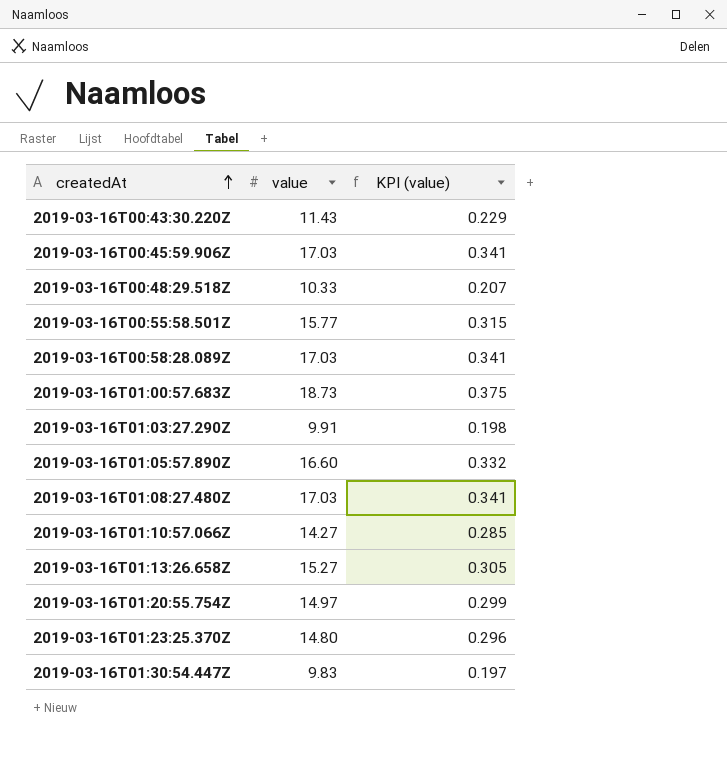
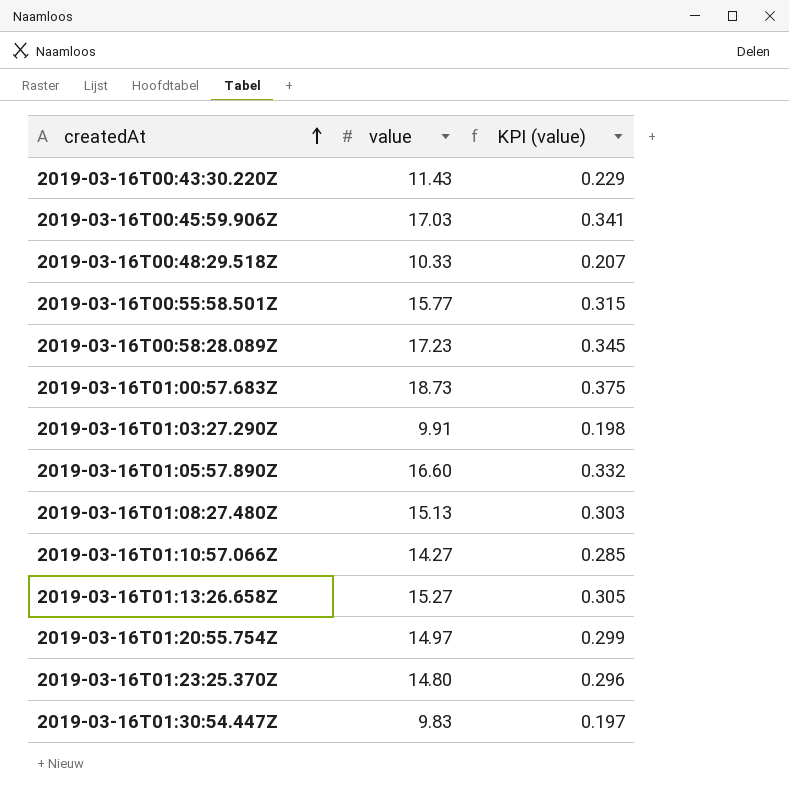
2019-03-16T00:58:28.089Z | value: 17.03 -> 17.23
2019-03-16T00:58:28.089Z | KPI (value): 0.341 -> 0.345
2019-03-16T01:08:27.480Z | value: 17.03 -> 15.13
2019-03-16T01:08:27.480Z | KPI (value): 0.341 -> 0.303

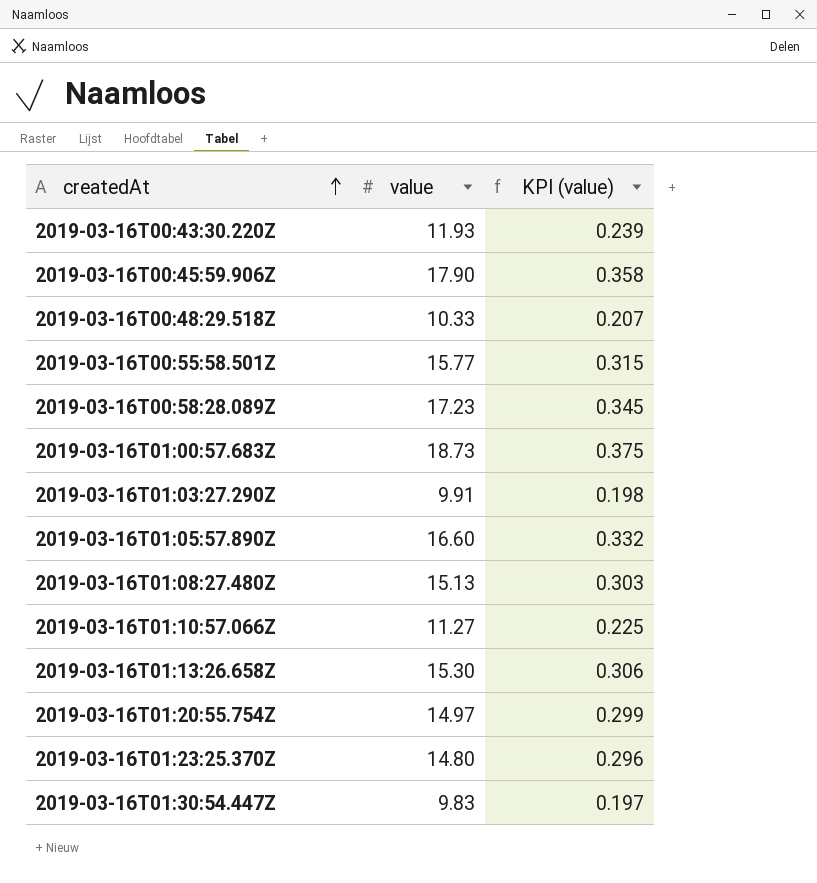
2019-03-16T00:43:30.220Z | value: 11.43 -> 11.93
2019-03-16T00:43:30.220Z | KPI (value): 0.229 -> 0.239
2019-03-16T00:45:59.906Z | value: 17.03 -> 17.90
2019-03-16T00:45:59.906Z | KPI (value): 0.341 -> 0.358
2019-03-16T01:10:57.066Z | value: 14.27 -> 11.27
2019-03-16T01:10:57.066Z | KPI (value): 0.285 -> 0.225
2019-03-16T01:13:26.658Z | value: 15.27 -> 15.30
2019-03-16T01:13:26.658Z | KPI (value): 0.305 -> 0.306

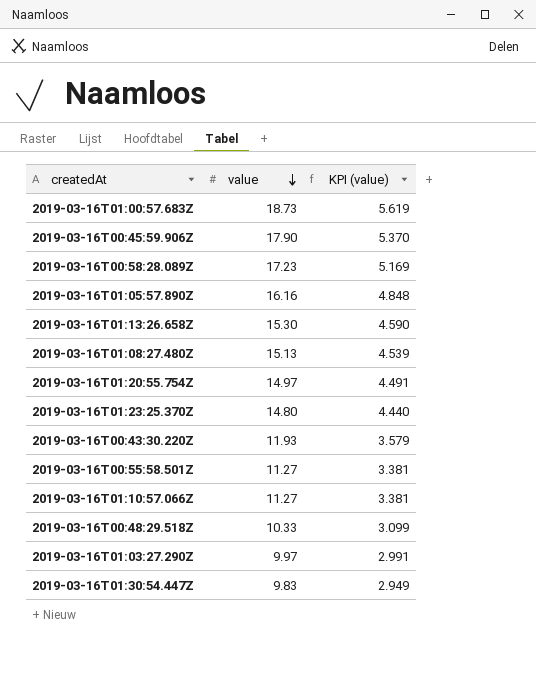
row order: createdAt ascending -> value descending
column KPI (value) | formula: [value] * 0.02 -> [value] * 0.3
2019-03-16T01:05:57.890Z | value: 16.60 -> 16.16
2019-03-16T00:55:58.501Z | value: 15.77 -> 11.27
2019-03-16T01:03:27.290Z | value: 9.91 -> 9.97

